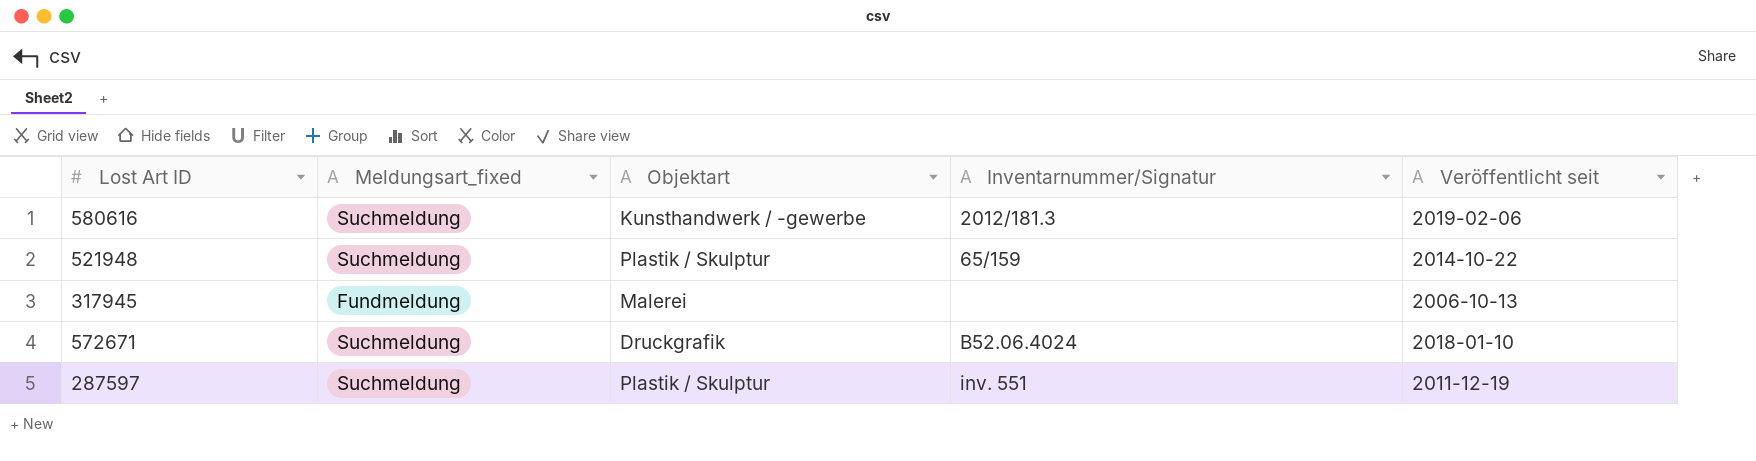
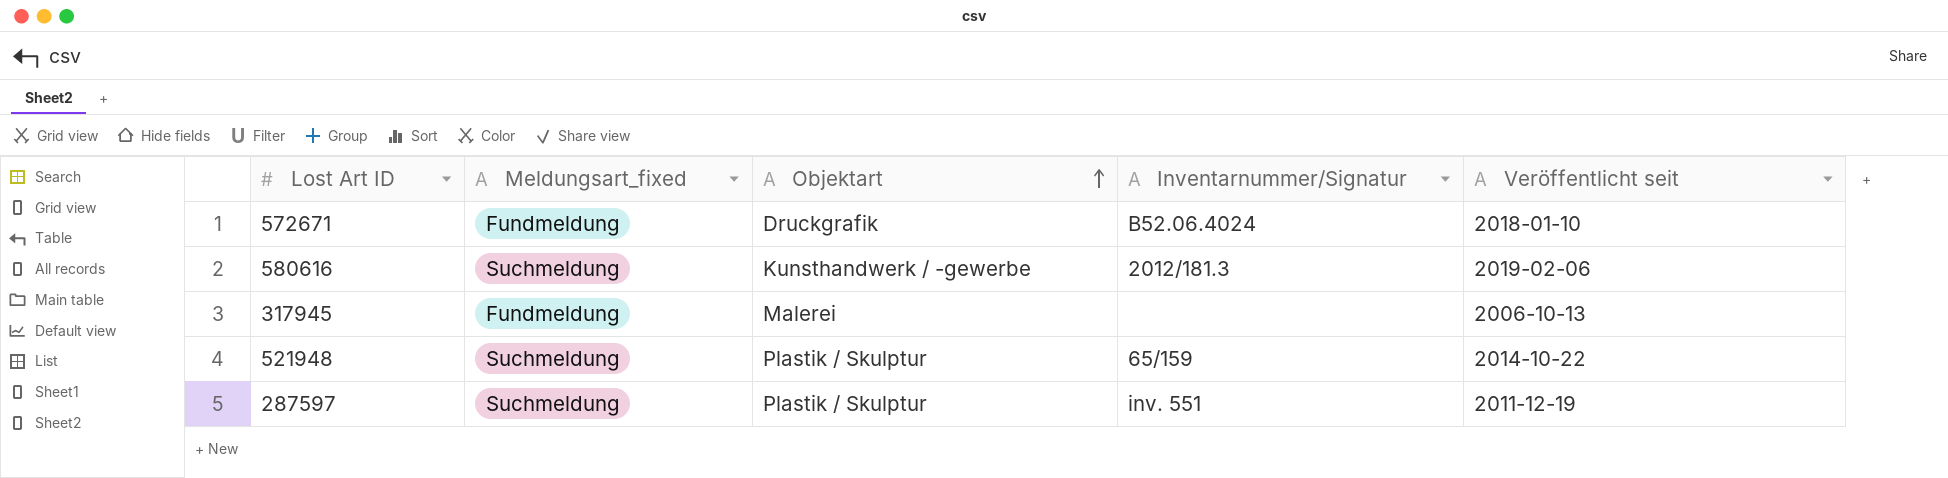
row order: none -> Objektart ascending
572671 | Meldungsart_fixed: Suchmeldung -> Fundmeldung

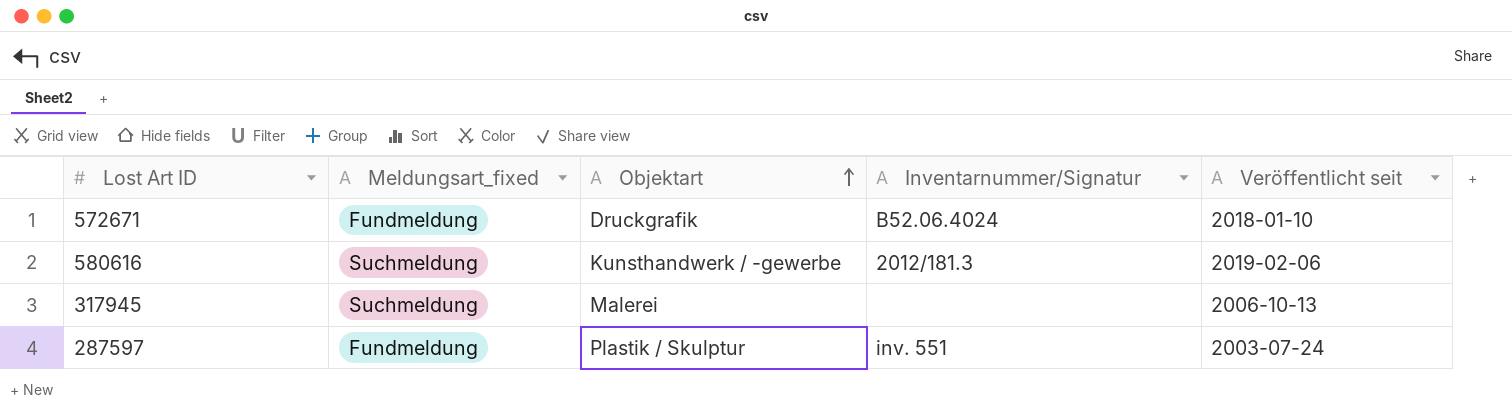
row 521948: Suchmeldung | Plastik / Skulptur | 65/159 | 2014-10-22 -> none
317945 | Meldungsart_fixed: Fundmeldung -> Suchmeldung
287597 | Meldungsart_fixed: Suchmeldung -> Fundmeldung
287597 | Veröffentlicht seit: 2011-12-19 -> 2003-07-24

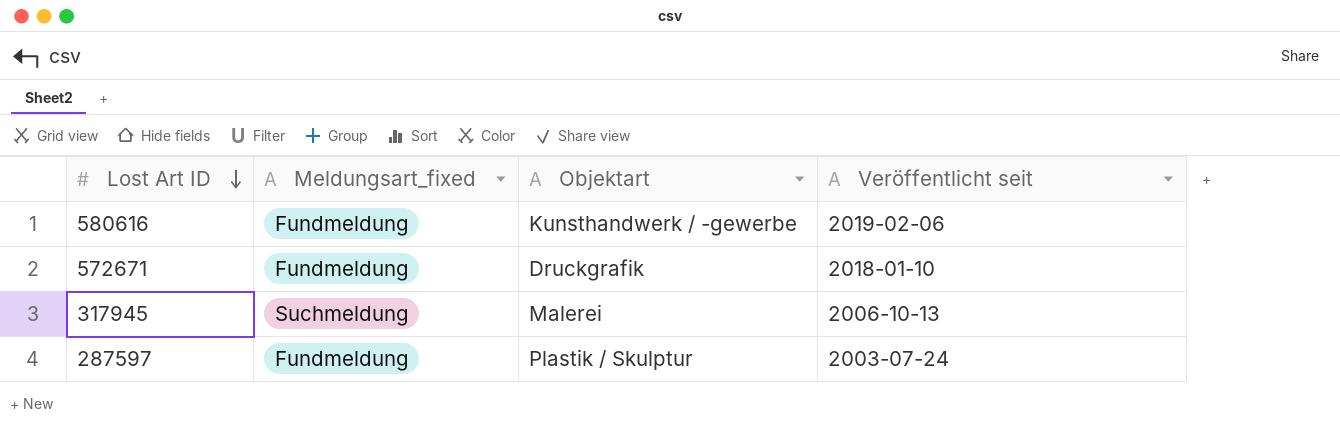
row order: Objektart ascending -> Lost Art ID descending
column Inventarnummer/Signatur | position: 4 -> none
580616 | Meldungsart_fixed: Suchmeldung -> Fundmeldung

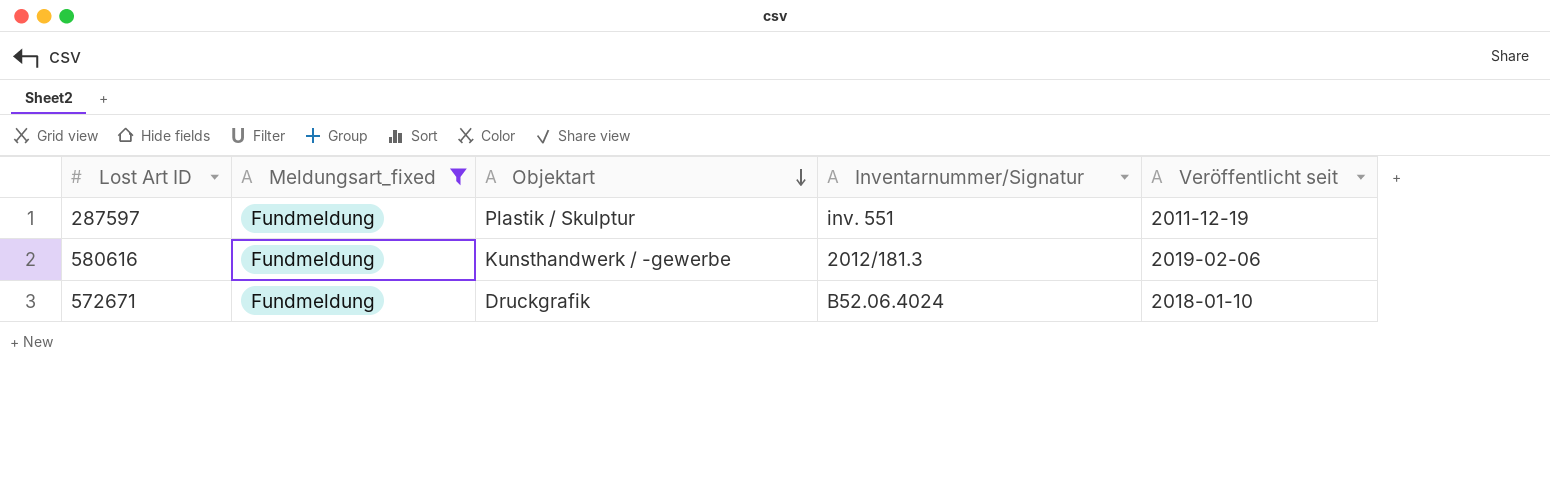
filter: none -> Meldungsart_fixed = Fundmeldung
row order: Lost Art ID descending -> Objektart descending
column Inventarnummer/Signatur | position: none -> 4
287597 | Veröffentlicht seit: 2003-07-24 -> 2011-12-19

